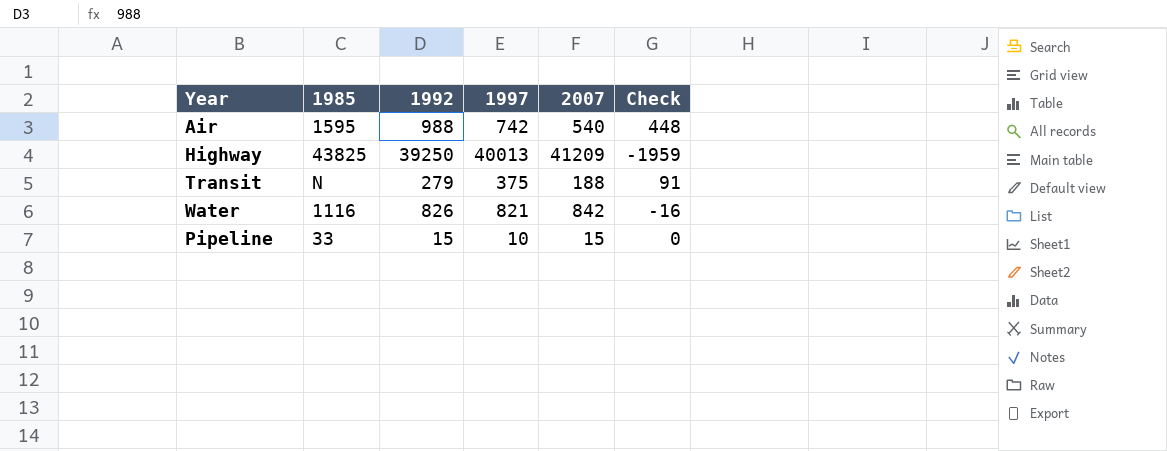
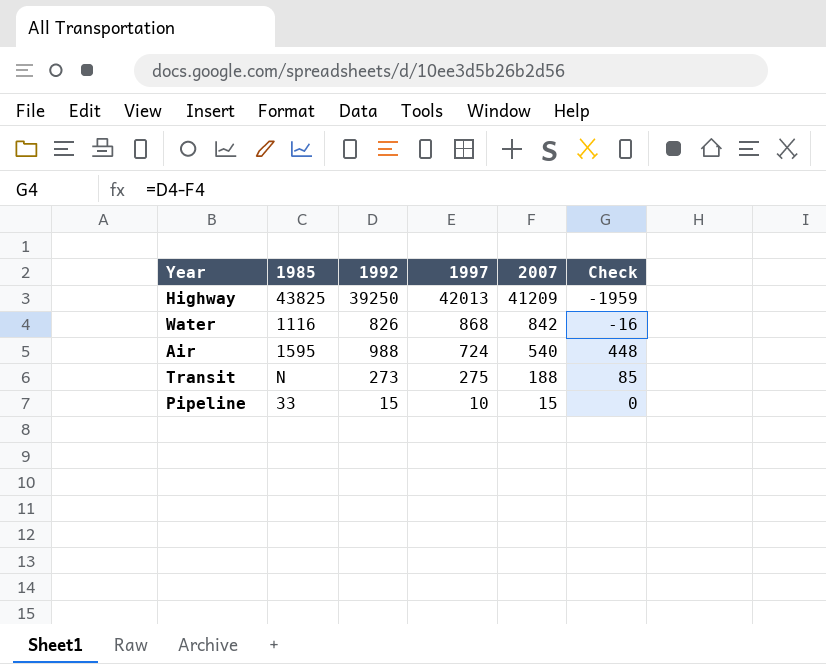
row order: none -> 1997 descending
Highway | 1997: 40013 -> 42013
Water | 1997: 821 -> 868
Air | 1997: 742 -> 724
Transit | 1992: 279 -> 273
Transit | 1997: 375 -> 275
Transit | Check: 91 -> 85

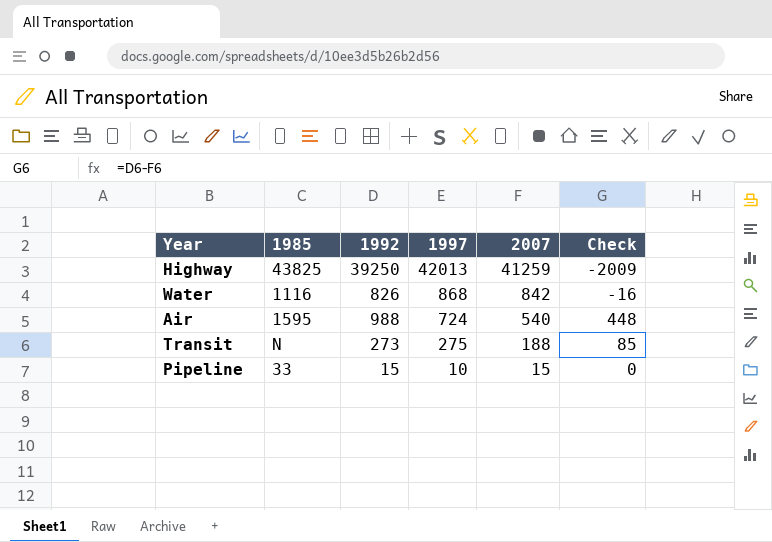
Highway | 2007: 41209 -> 41259
Highway | Check: -1959 -> -2009

